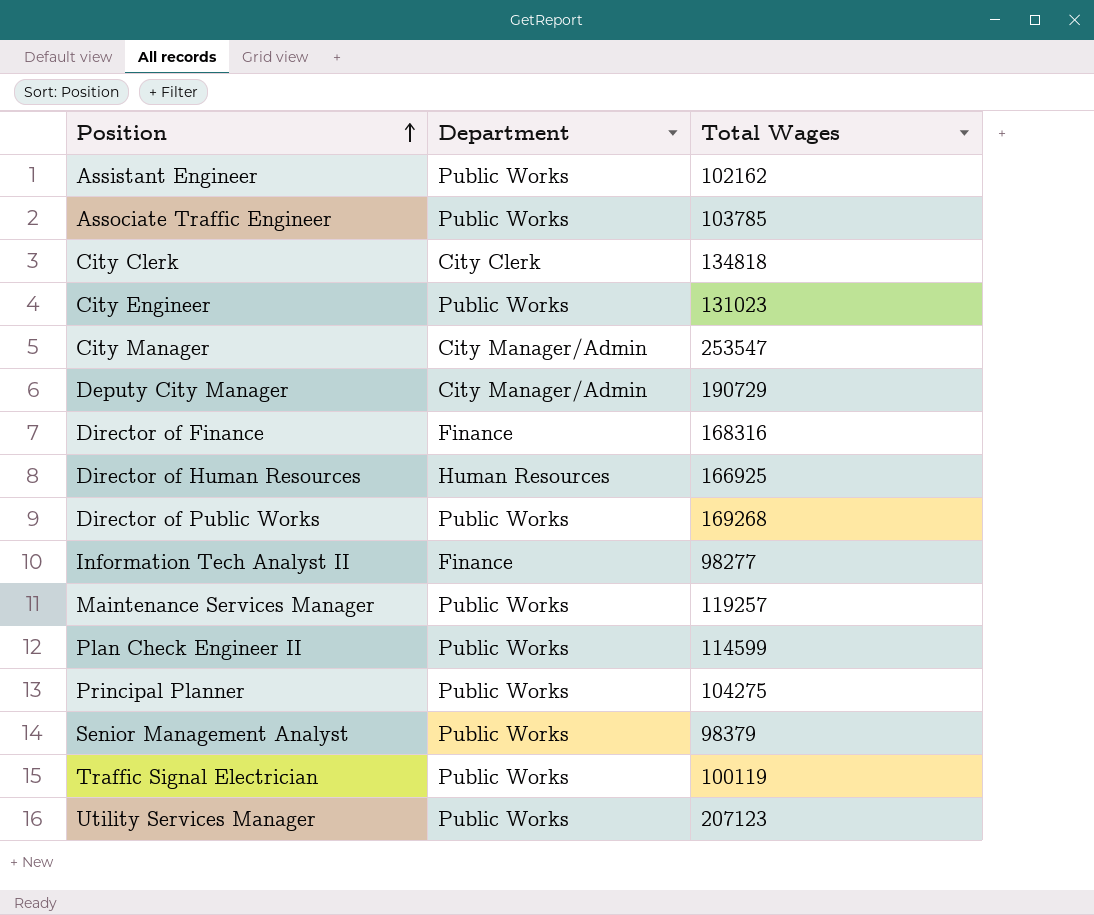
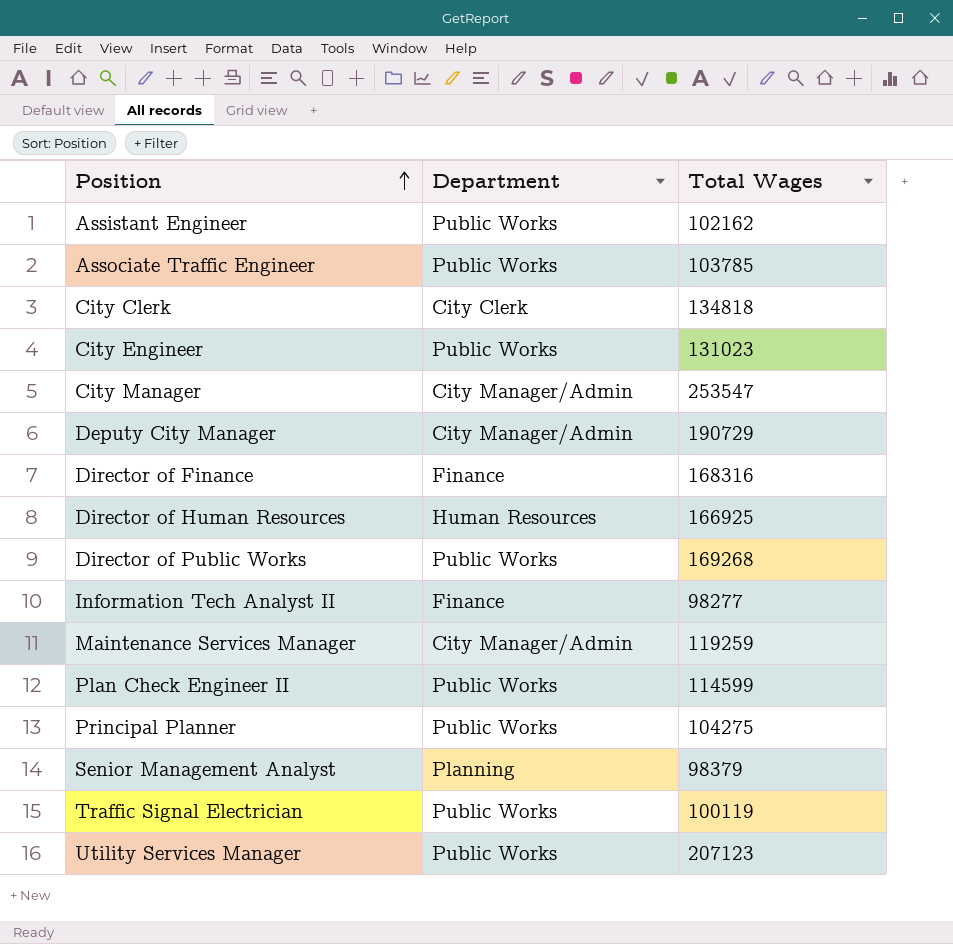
Maintenance Services Manager | Department: Public Works -> City Manager/Admin
Maintenance Services Manager | Total Wages: 119257 -> 119259
Senior Management Analyst | Department: Public Works -> Planning

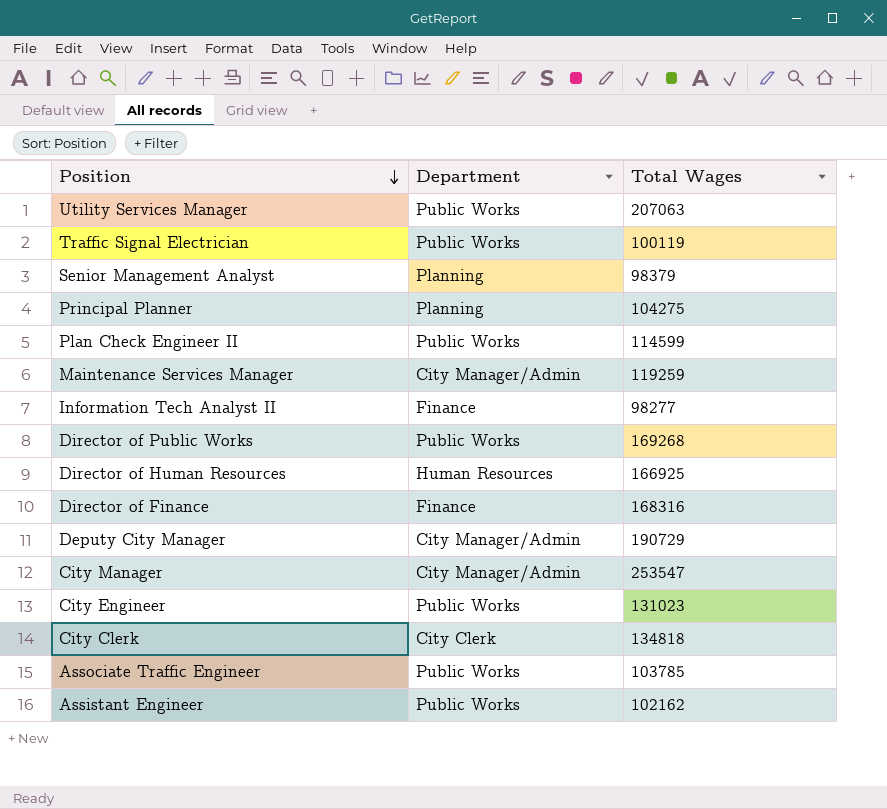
row order: Position ascending -> Position descending
Utility Services Manager | Total Wages: 207123 -> 207063
Principal Planner | Department: Public Works -> Planning

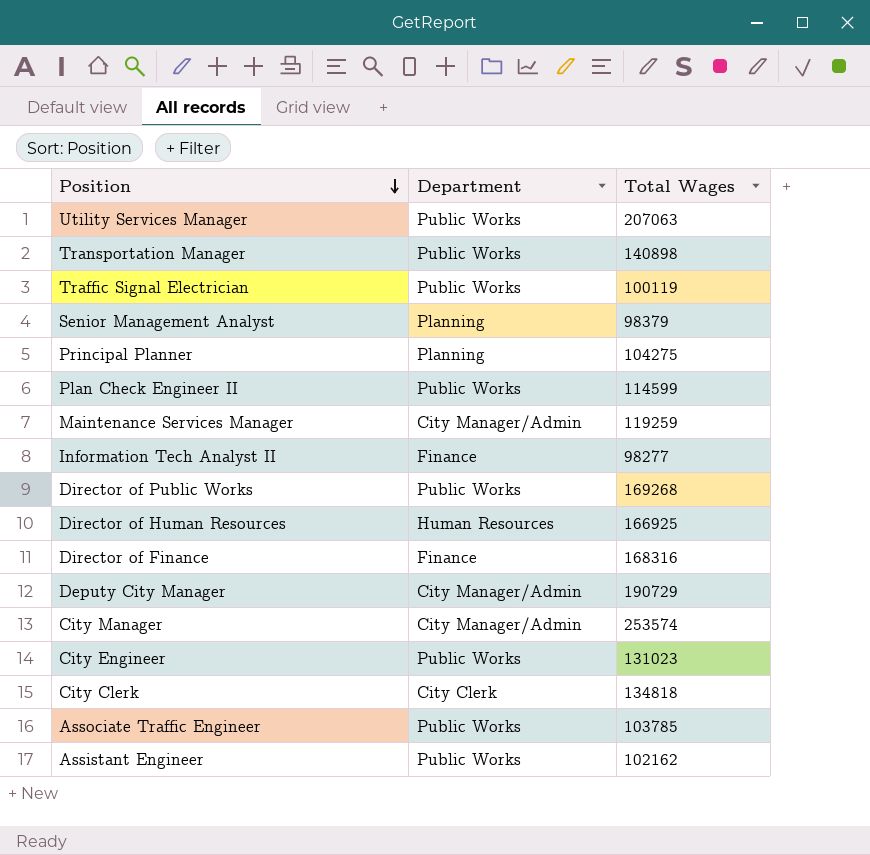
row Transportation Manager: none -> Public Works | 140898
City Manager | Total Wages: 253547 -> 253574

